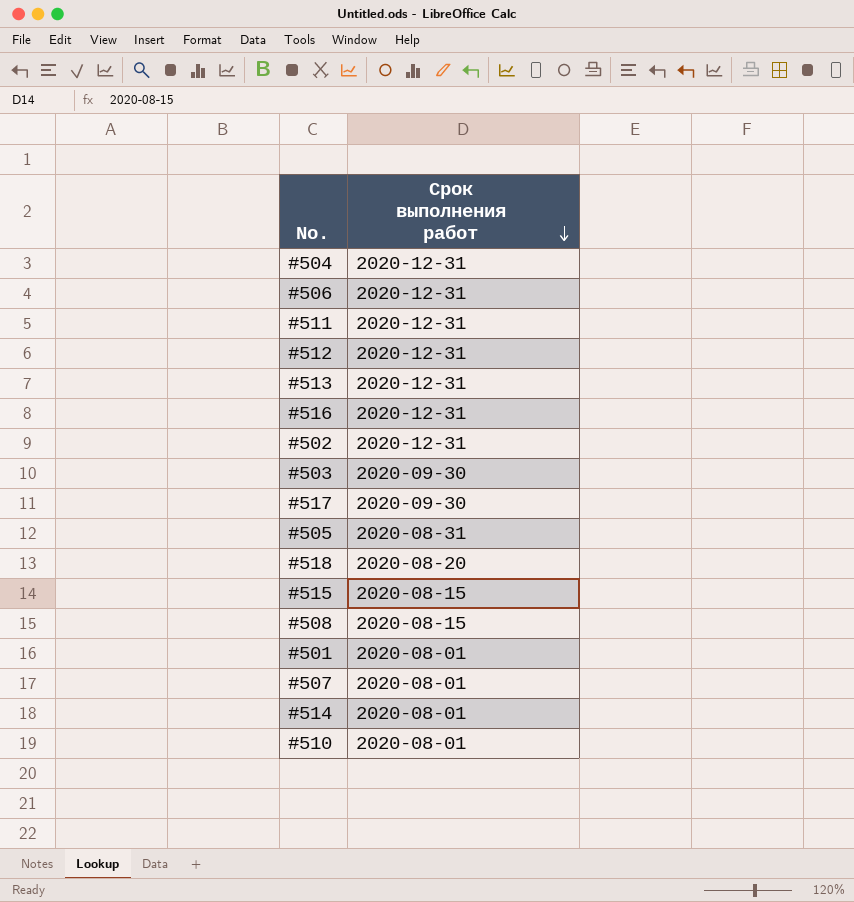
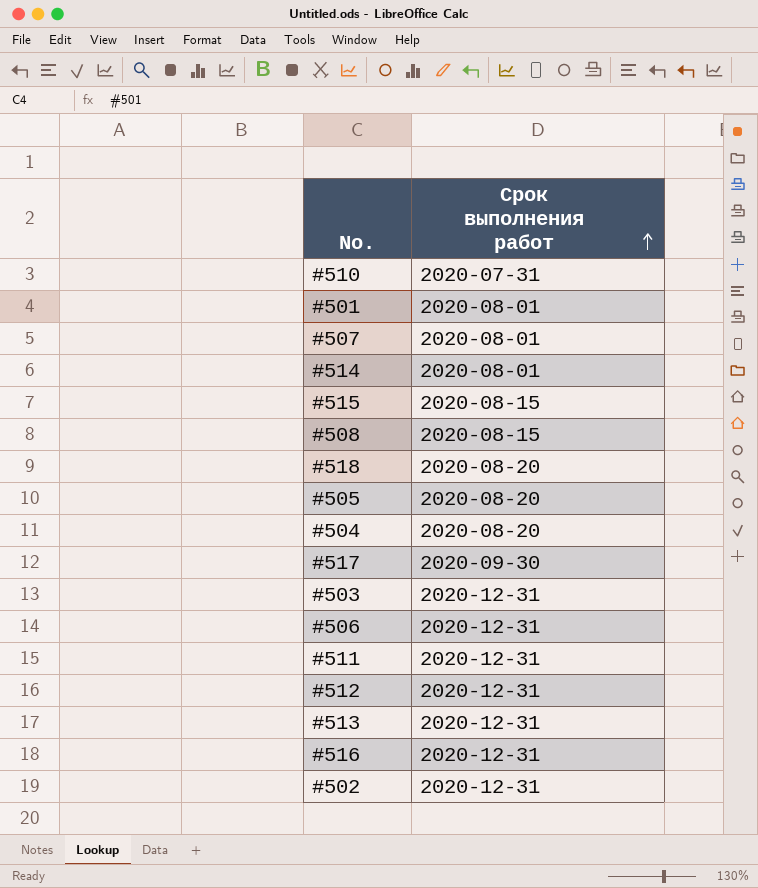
row order: Срок выполнения работ descending -> Срок выполнения работ ascending
#510 | Срок выполнения работ: 2020-08-01 -> 2020-07-31
#505 | Срок выполнения работ: 2020-08-31 -> 2020-08-20
#504 | Срок выполнения работ: 2020-12-31 -> 2020-08-20
#503 | Срок выполнения работ: 2020-09-30 -> 2020-12-31

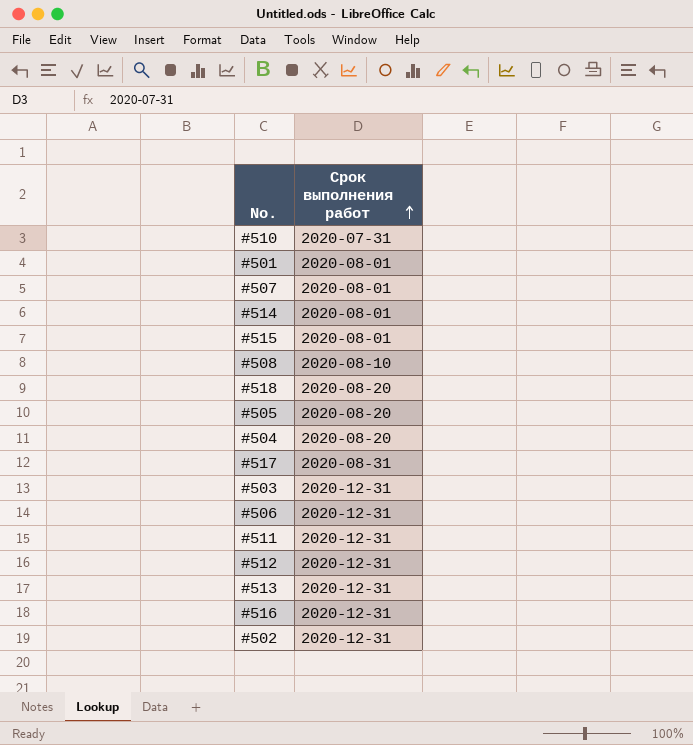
#515 | Срок выполнения работ: 2020-08-15 -> 2020-08-01
#508 | Срок выполнения работ: 2020-08-15 -> 2020-08-10
#517 | Срок выполнения работ: 2020-09-30 -> 2020-08-31

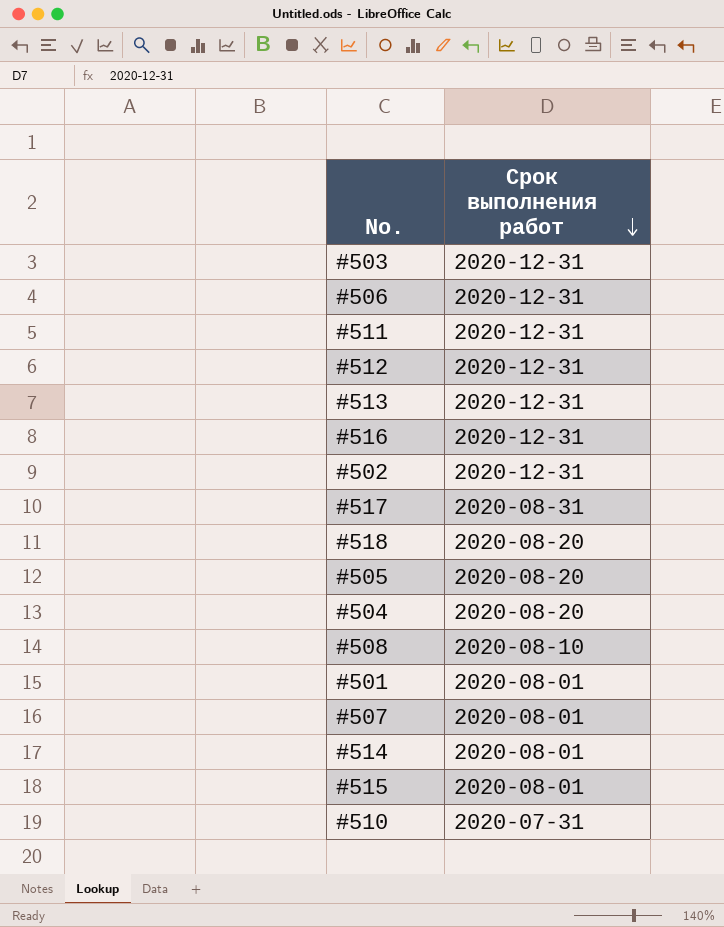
row order: Срок выполнения работ ascending -> Срок выполнения работ descending

